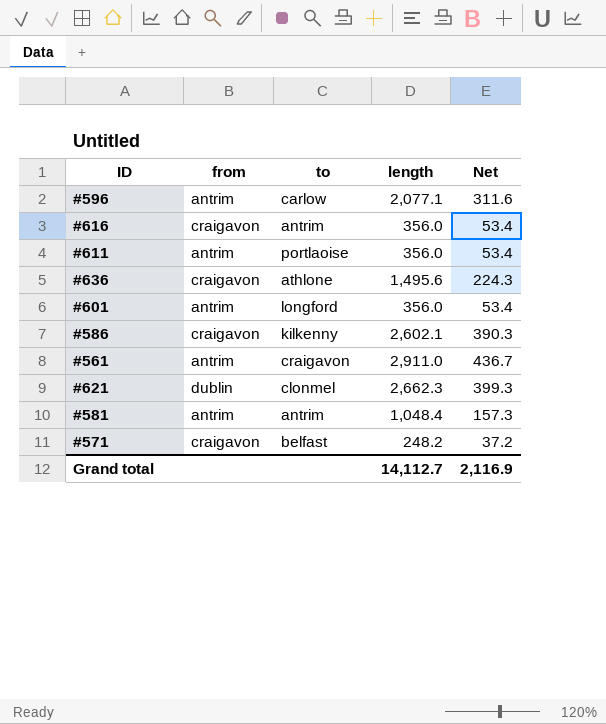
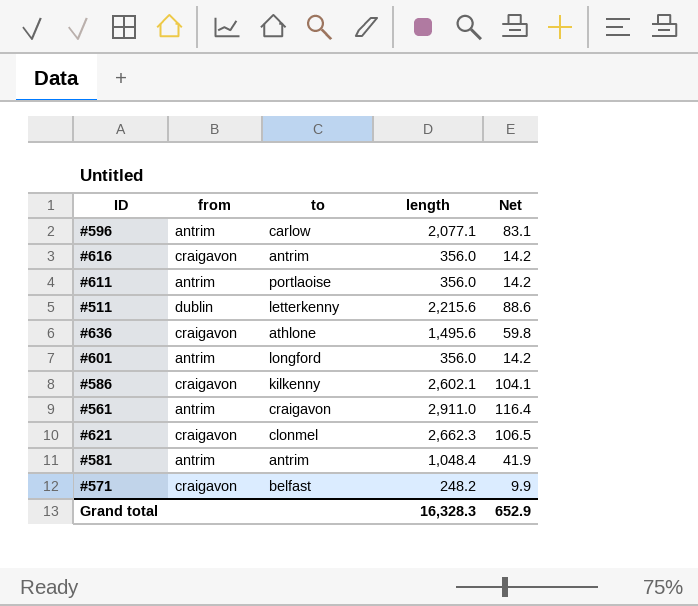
column Net | formula: [length] * 0.15 -> [length] * 0.04
row #511: none -> dublin | letterkenny | 2,215.6 | 88.6
#621 | from: dublin -> craigavon
Grand total | length: 14,112.7 -> 16,328.3
Grand total | Net: 2,116.9 -> 652.9

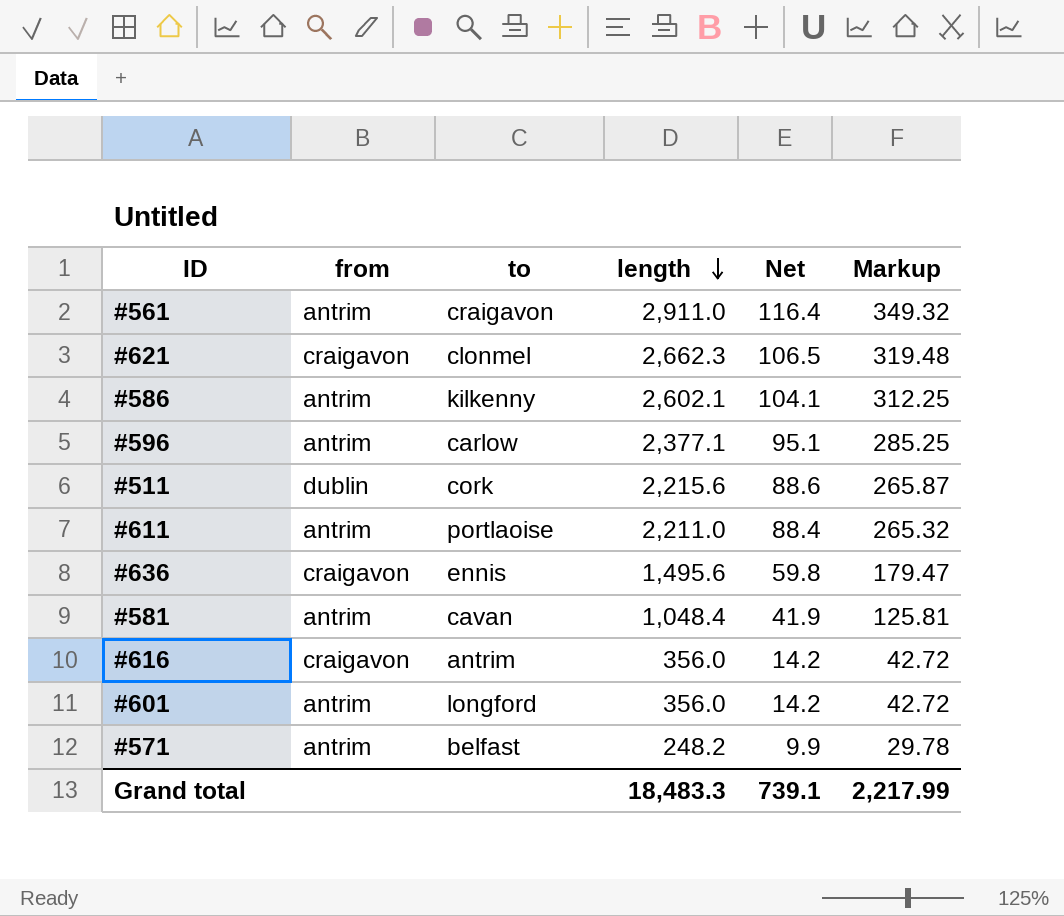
row order: none -> length descending
column Markup | formula: none -> [length] * 0.12
#586 | from: craigavon -> antrim
#596 | length: 2,077.1 -> 2,377.1
#596 | Net: 83.1 -> 95.1
#511 | to: letterkenny -> cork
#611 | length: 356.0 -> 2,211.0
#611 | Net: 14.2 -> 88.4
#636 | to: athlone -> ennis
#581 | to: antrim -> cavan
#571 | from: craigavon -> antrim
Grand total | length: 16,328.3 -> 18,483.3
Grand total | Net: 652.9 -> 739.1

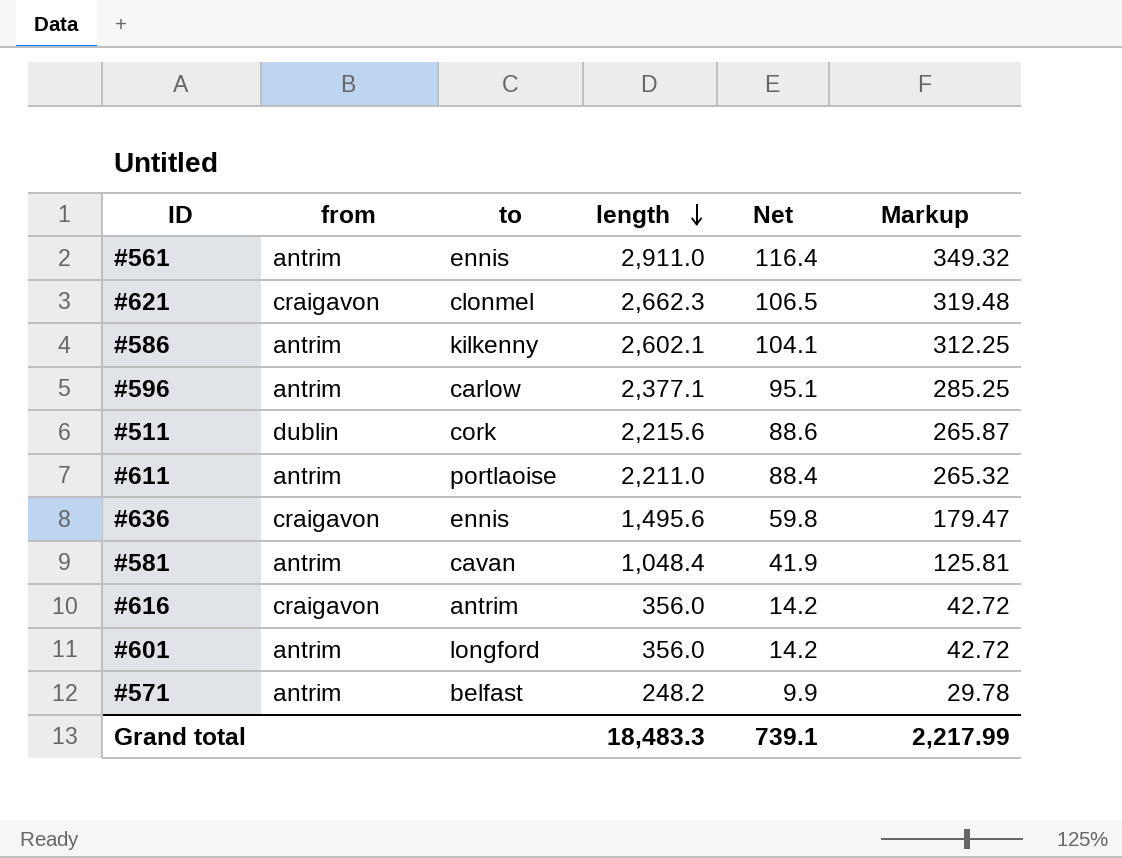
#561 | to: craigavon -> ennis

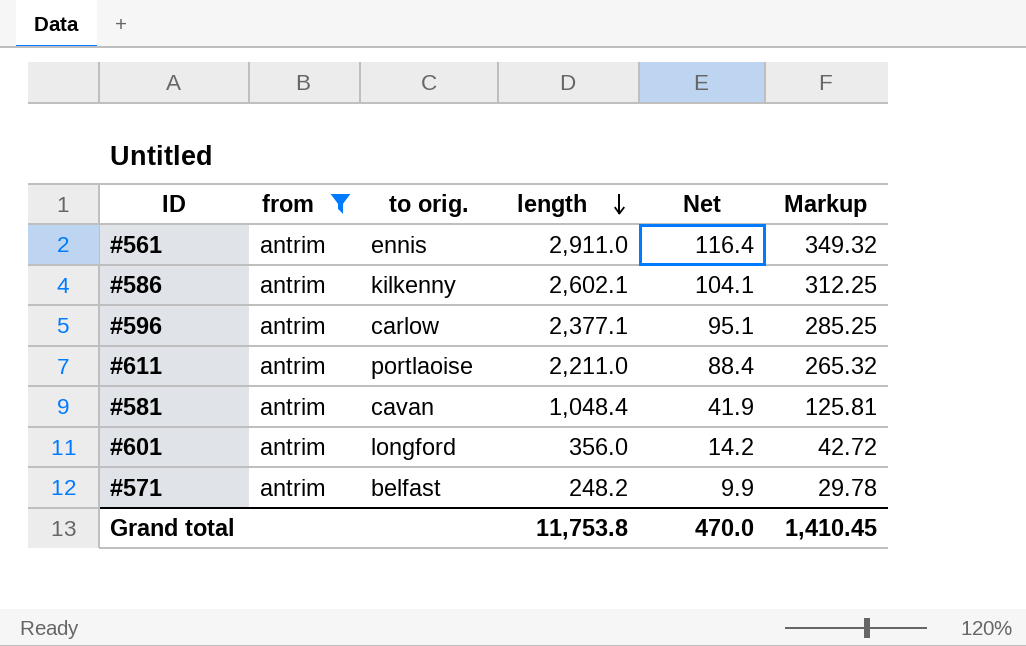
filter: none -> from = antrim
column name: to -> to orig.
Grand total | length: 18,483.3 -> 11,753.8
Grand total | Net: 739.1 -> 470.0
Grand total | Markup: 2,217.99 -> 1,410.45

